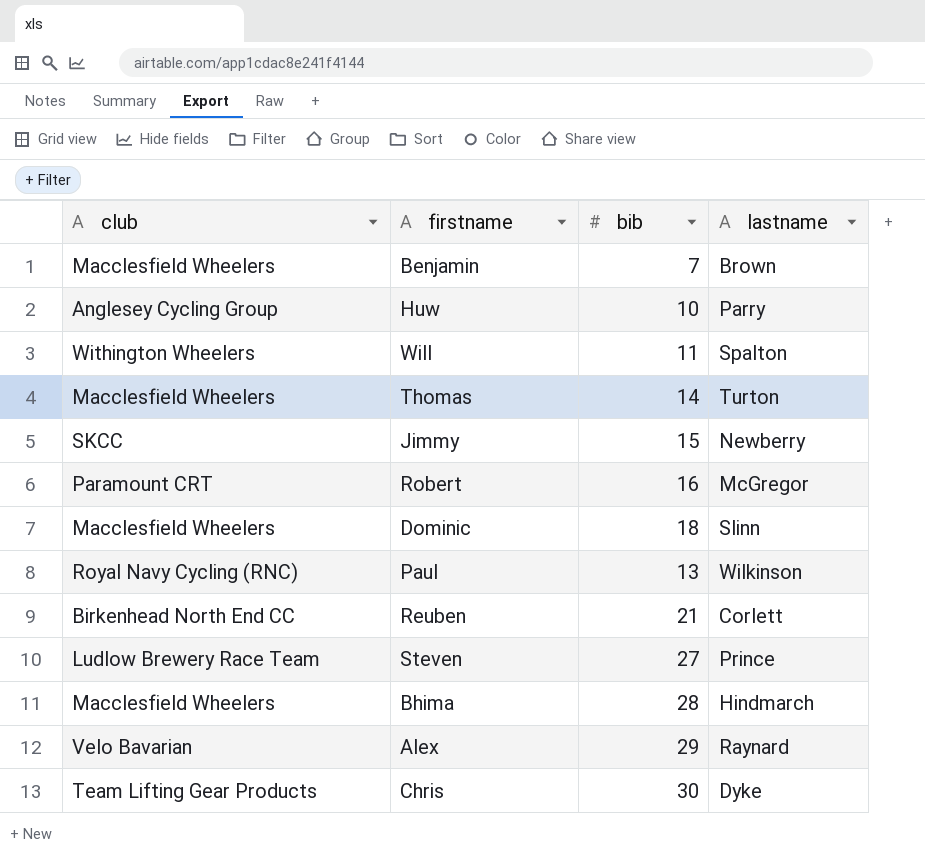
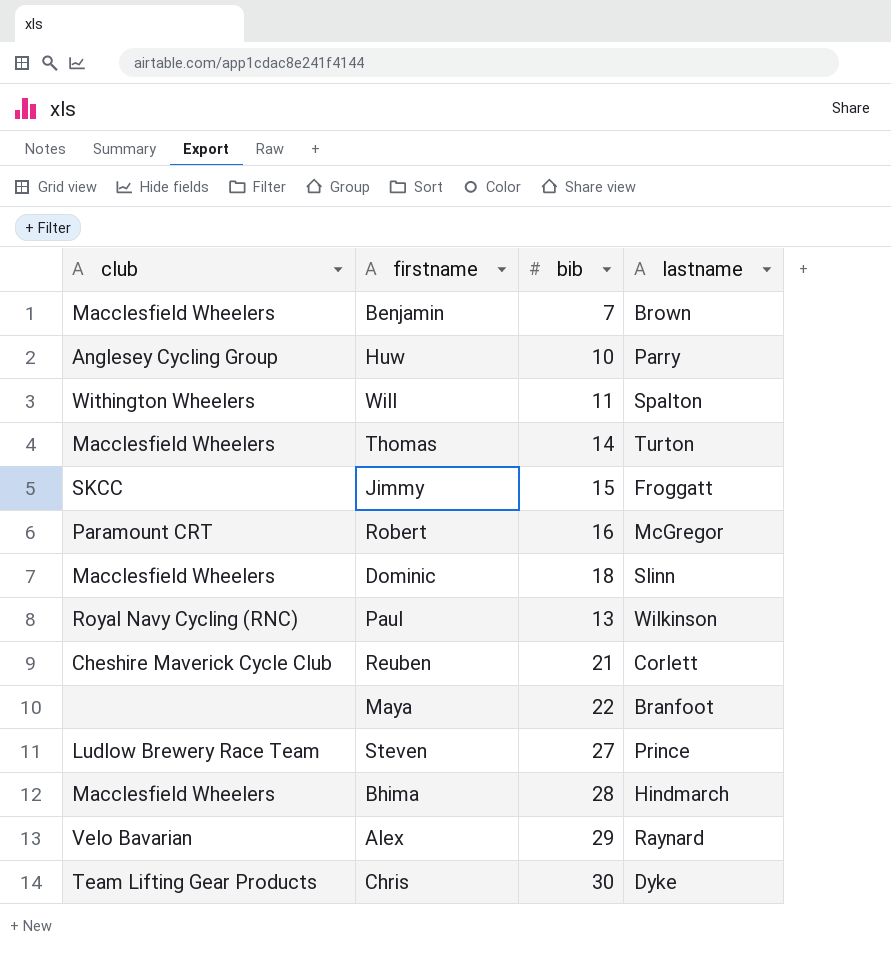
Jimmy | lastname: Newberry -> Froggatt
Reuben | club: Birkenhead North End CC -> Cheshire Maverick Cycle Club
row Maya: none -> none | 22 | Branfoot

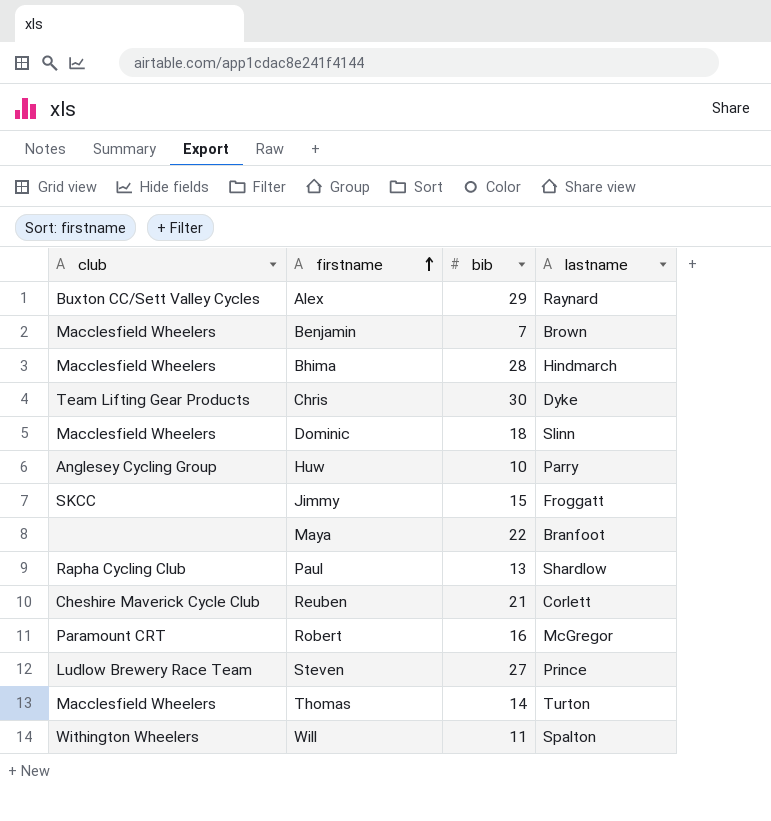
row order: none -> firstname ascending
Alex | club: Velo Bavarian -> Buxton CC/Sett Valley Cycles
Paul | club: Royal Navy Cycling (RNC) -> Rapha Cycling Club
Paul | lastname: Wilkinson -> Shardlow

